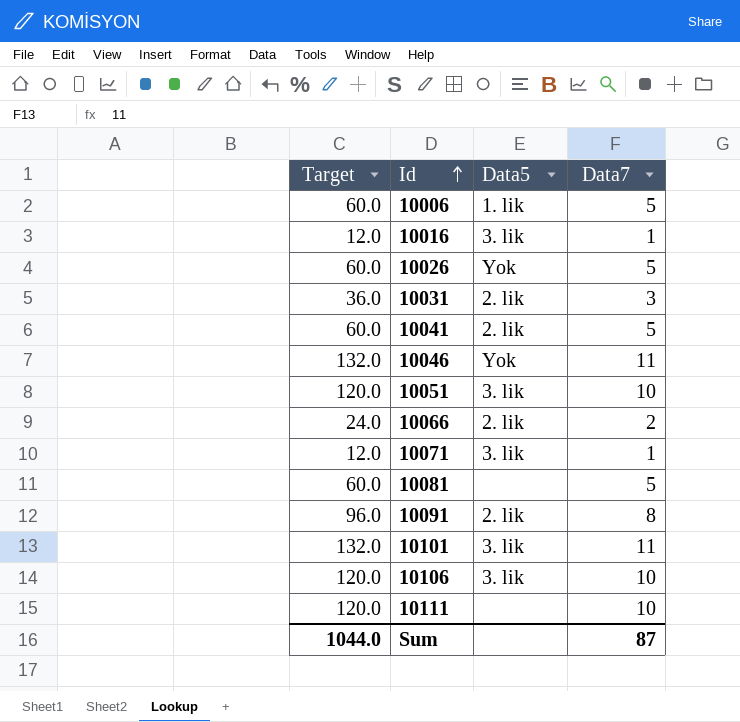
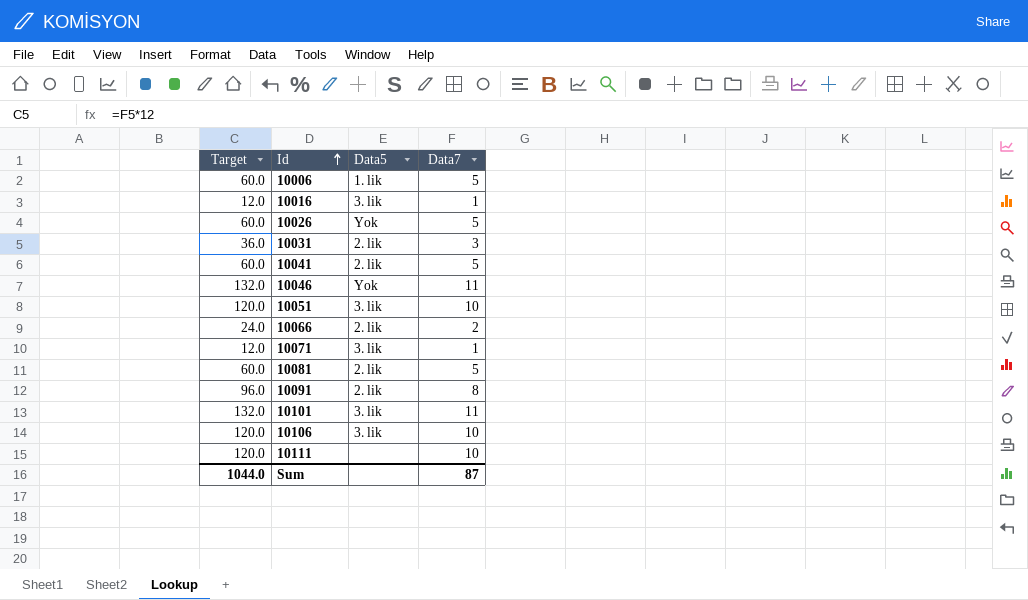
10081 | Data5: none -> 2. lik

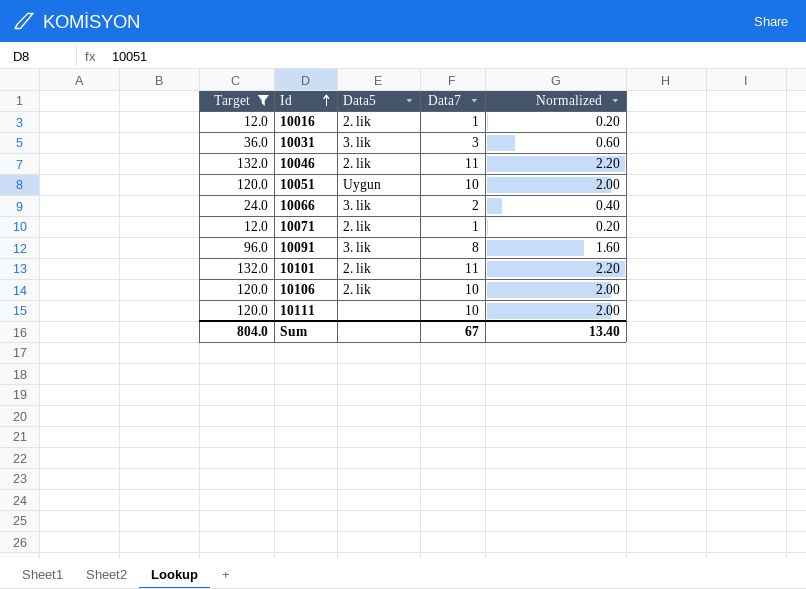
filter: none -> Target != 60.0
column Normalized | formula: none -> [Data7] * 0.2
10016 | Data5: 3. lik -> 2. lik
10031 | Data5: 2. lik -> 3. lik
10046 | Data5: Yok -> 2. lik
10051 | Data5: 3. lik -> Uygun
10066 | Data5: 2. lik -> 3. lik
10071 | Data5: 3. lik -> 2. lik
10091 | Data5: 2. lik -> 3. lik
10101 | Data5: 3. lik -> 2. lik
10106 | Data5: 3. lik -> 2. lik
Sum | Target: 1044.0 -> 804.0
Sum | Data7: 87 -> 67

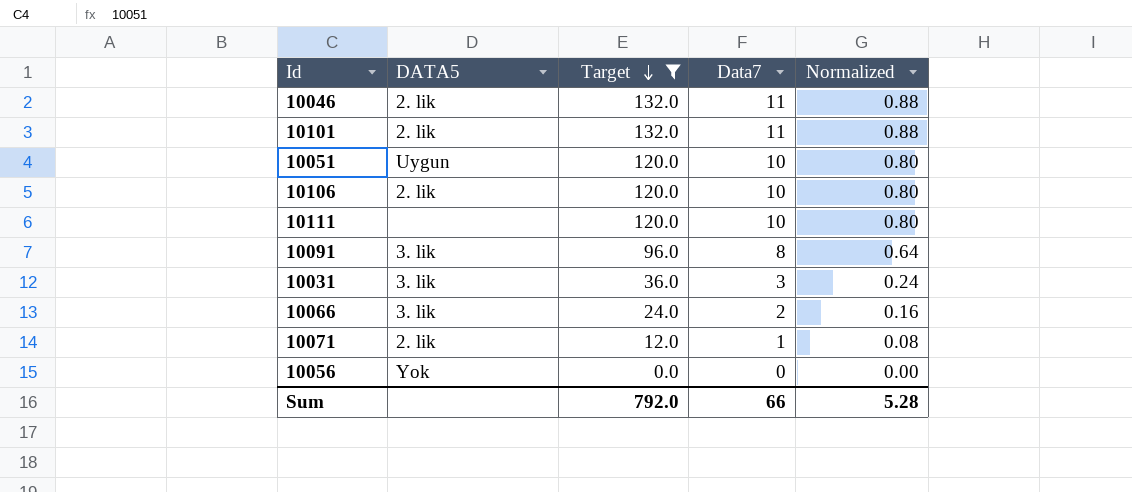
row order: Id ascending -> Target descending
column name: Data5 -> DATA5
column Target | position: 1 -> 3
column Normalized | formula: [Data7] * 0.2 -> [Data7] * 0.08
row 10016: 12.0 | 2. lik | 1 | 0.20 -> none
row 10056: none -> Yok | 0.0 | 0 | 0.00
Sum | Target: 804.0 -> 792.0
Sum | Data7: 67 -> 66
Sum | Normalized: 13.40 -> 5.28

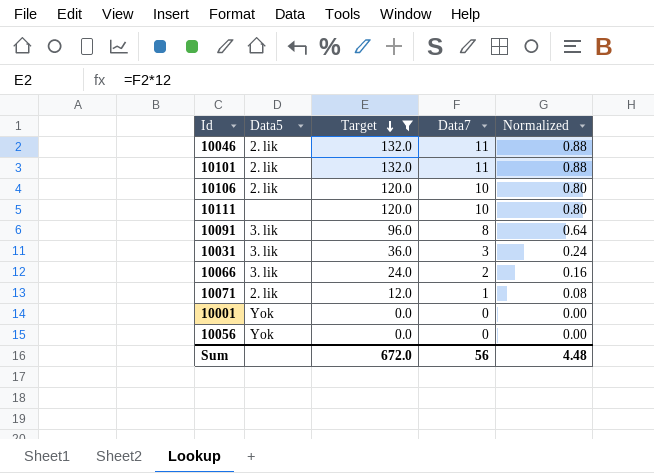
column name: DATA5 -> Data5
row 10051: Uygun | 120.0 | 10 | 0.80 -> none
row 10001: none -> Yok | 0.0 | 0 | 0.00
Sum | Target: 792.0 -> 672.0
Sum | Data7: 66 -> 56
Sum | Normalized: 5.28 -> 4.48

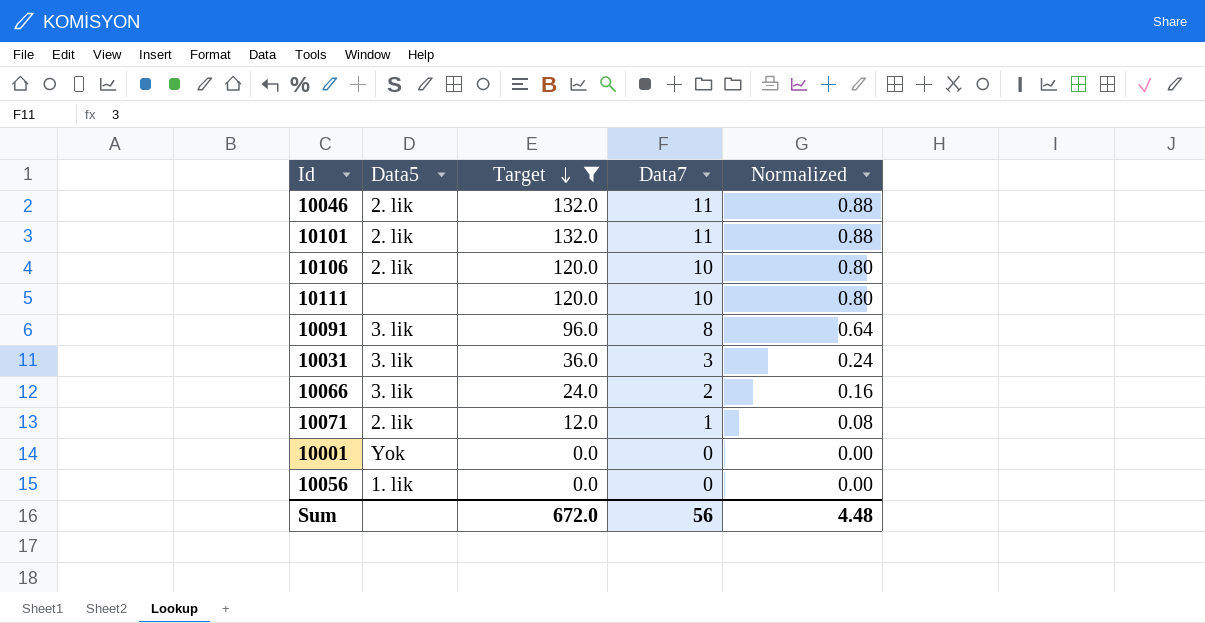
10056 | Data5: Yok -> 1. lik

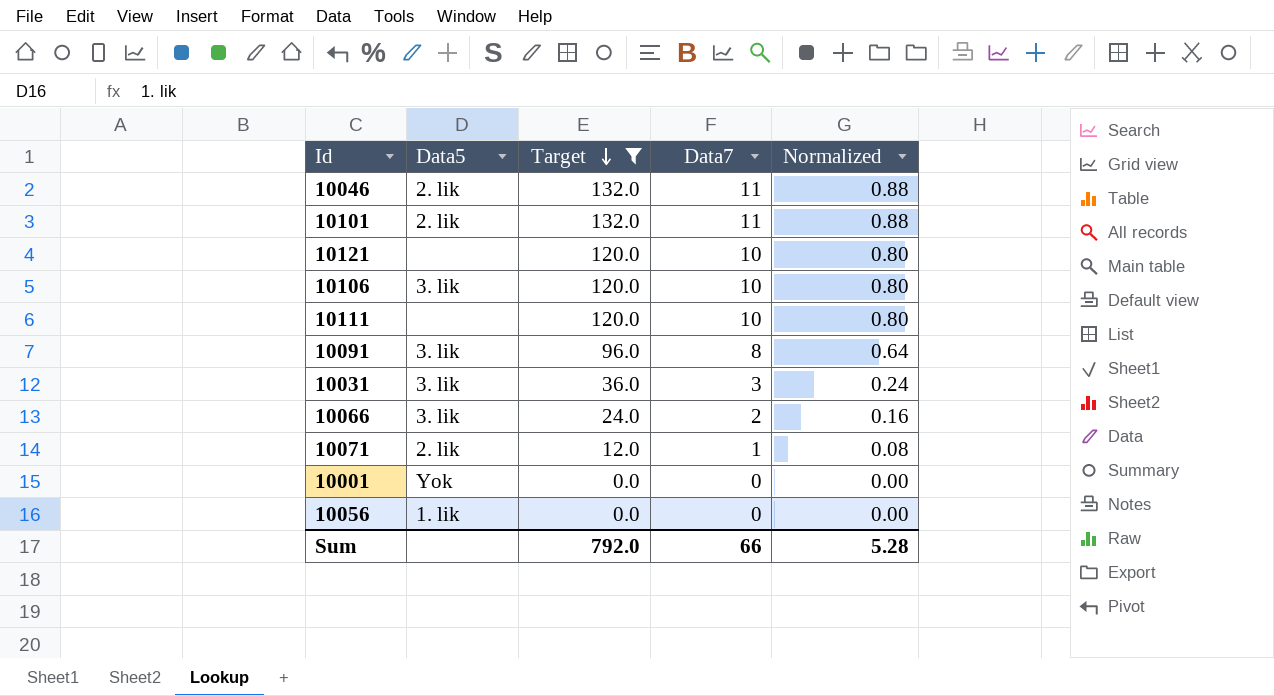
row 10121: none -> none | 120.0 | 10 | 0.80
10106 | Data5: 2. lik -> 3. lik
Sum | Target: 672.0 -> 792.0
Sum | Data7: 56 -> 66
Sum | Normalized: 4.48 -> 5.28

